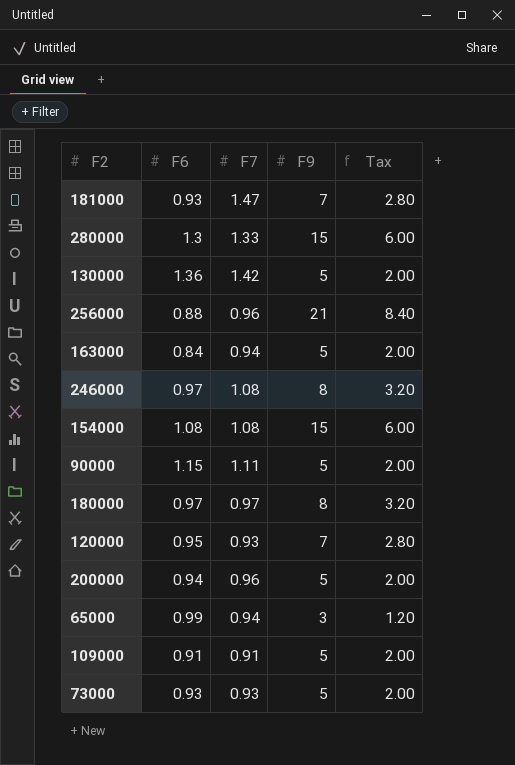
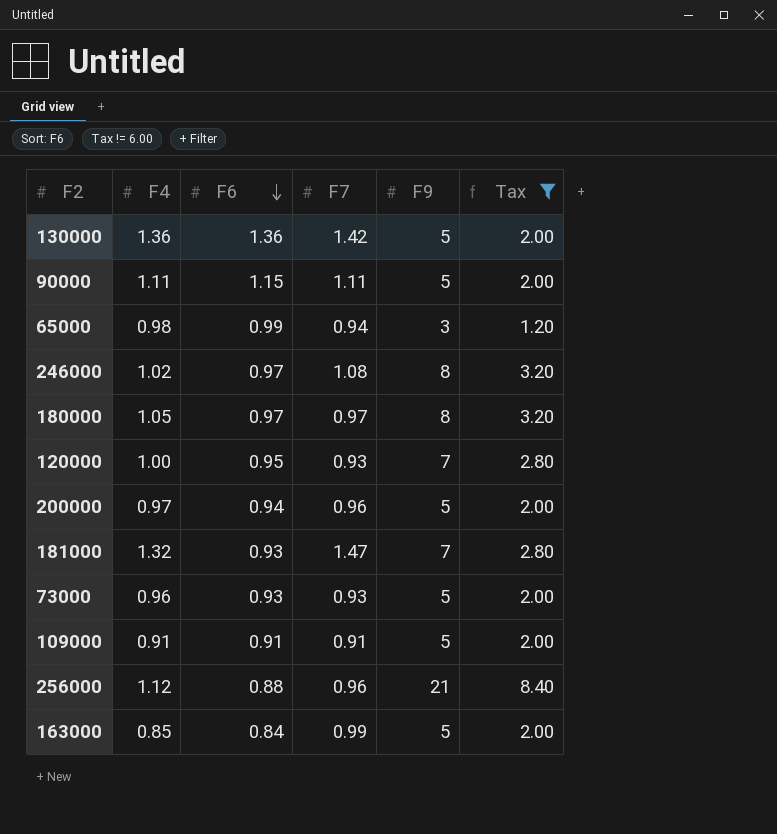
filter: none -> Tax != 6.00
row order: none -> F6 descending
column F4 | position: none -> 2
163000 | F7: 0.94 -> 0.99

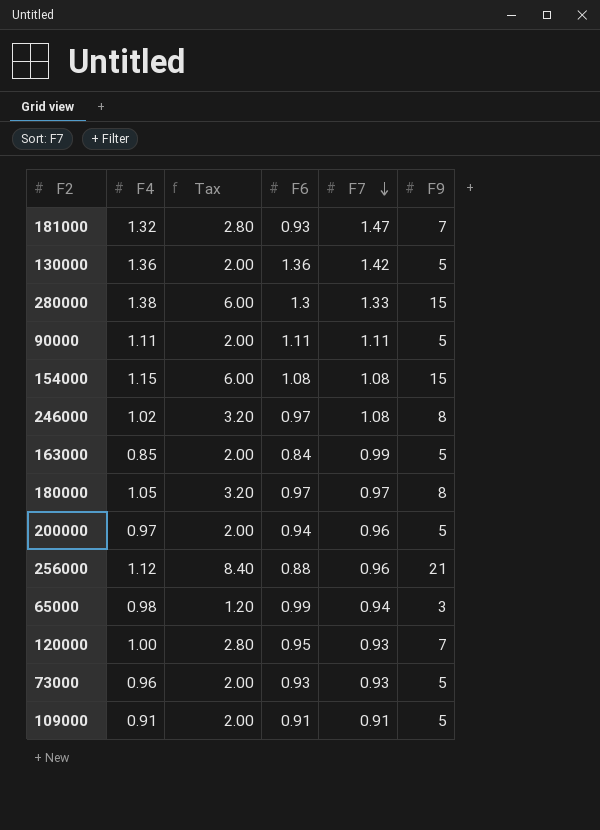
filter: Tax != 6.00 -> none
row order: F6 descending -> F7 descending
column Tax | position: 6 -> 3
90000 | F6: 1.15 -> 1.11

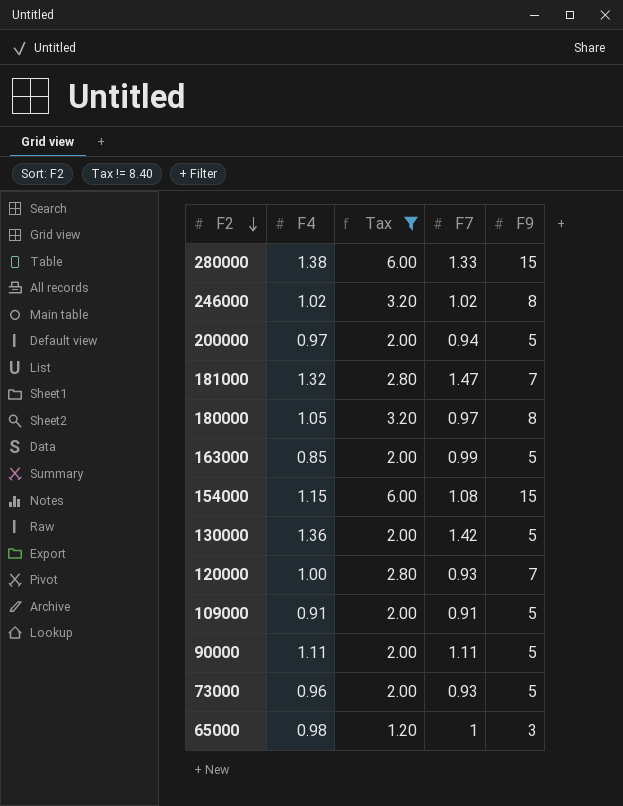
filter: none -> Tax != 8.40
row order: F7 descending -> F2 descending
column F6 | position: 4 -> none
246000 | F7: 1.08 -> 1.02
200000 | F7: 0.96 -> 0.94
65000 | F7: 0.94 -> 1

